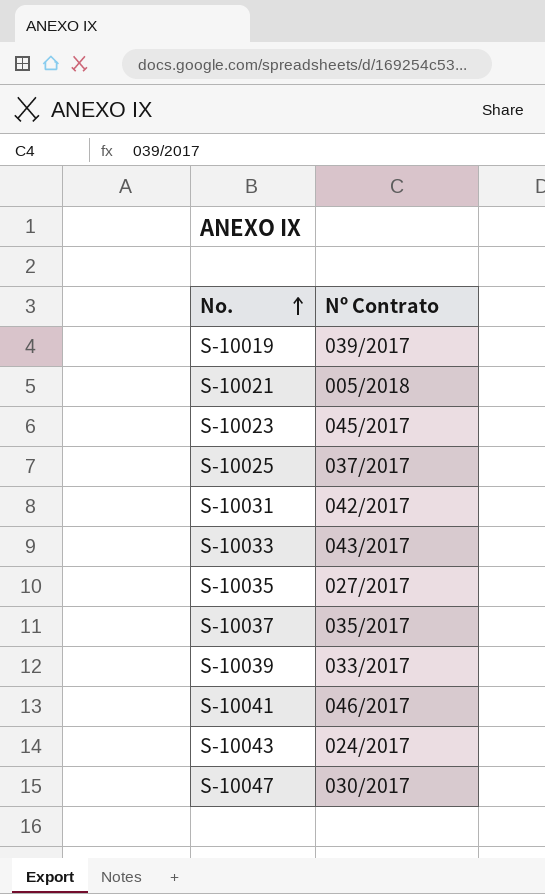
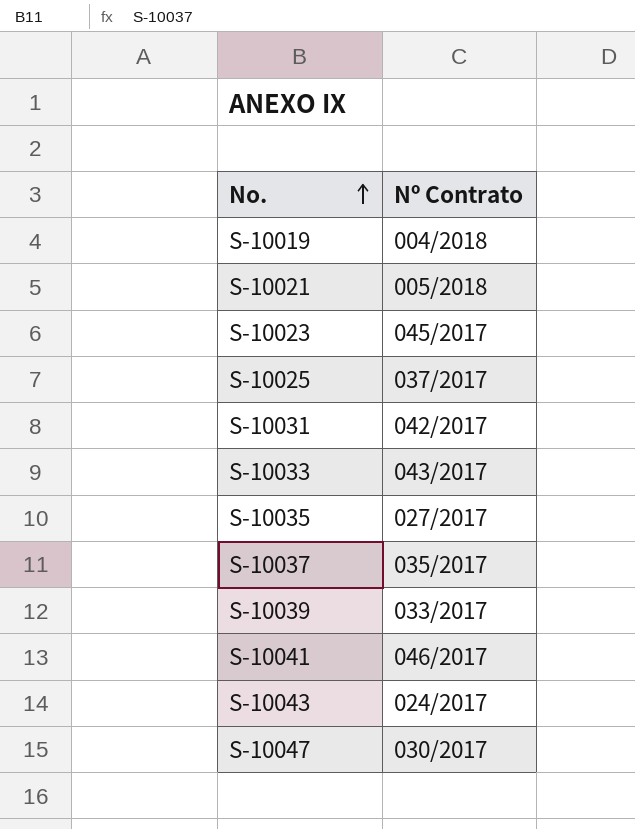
S-10019 | Nº Contrato: 039/2017 -> 004/2018

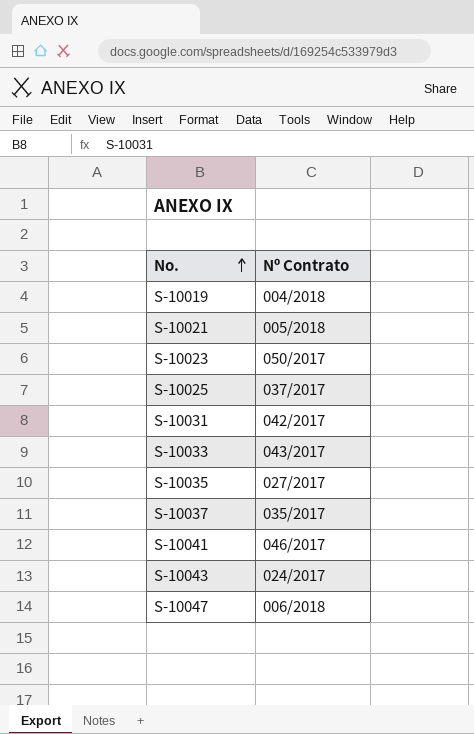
row S-10039: 033/2017 -> none
S-10023 | Nº Contrato: 045/2017 -> 050/2017
S-10047 | Nº Contrato: 030/2017 -> 006/2018

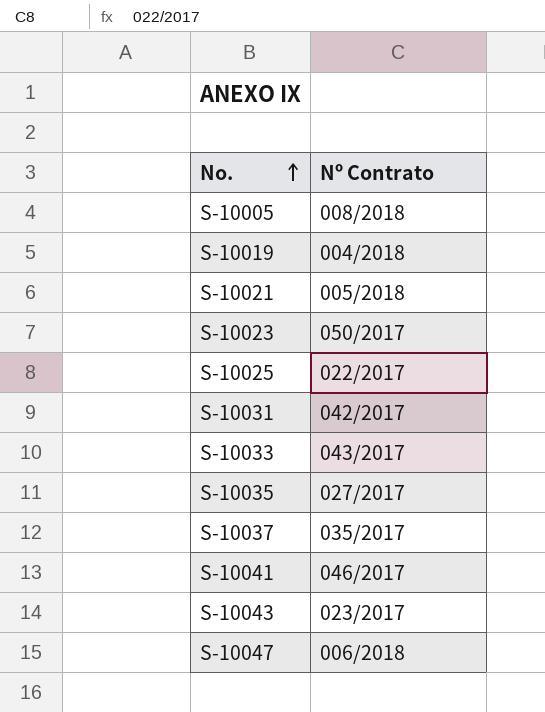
row S-10005: none -> 008/2018
S-10025 | Nº Contrato: 037/2017 -> 022/2017
S-10043 | Nº Contrato: 024/2017 -> 023/2017

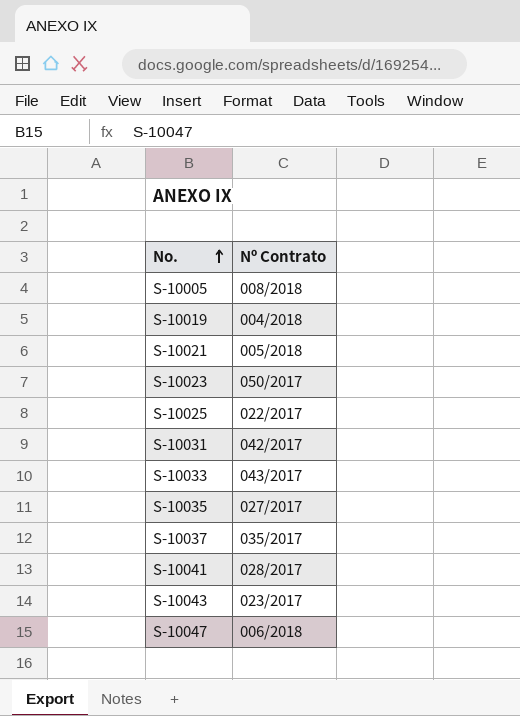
S-10041 | Nº Contrato: 046/2017 -> 028/2017

